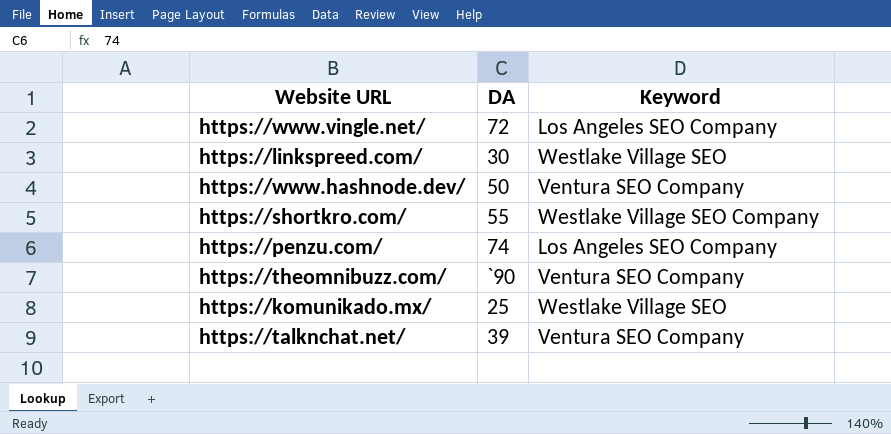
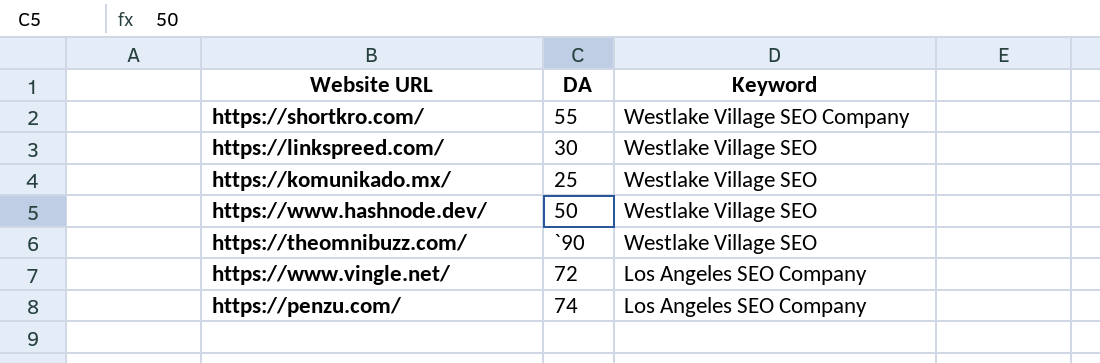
row order: none -> Keyword descending
row https://talknchat.net/: 39 | Ventura SEO Company -> none
https://www.hashnode.dev/ | Keyword: Ventura SEO Company -> Westlake Village SEO
https://theomnibuzz.com/ | Keyword: Ventura SEO Company -> Westlake Village SEO

